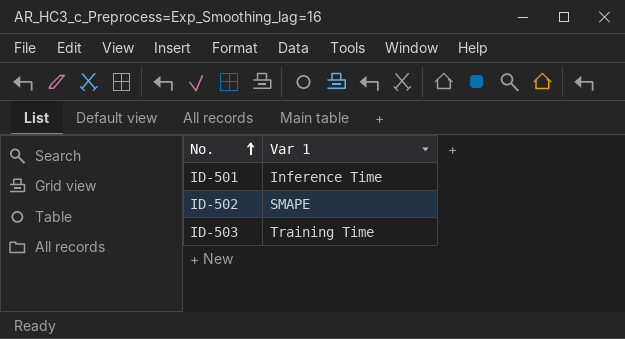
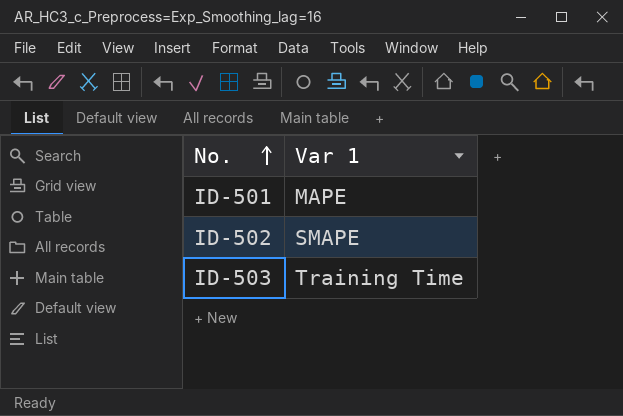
ID-501 | Var 1: Inference Time -> MAPE

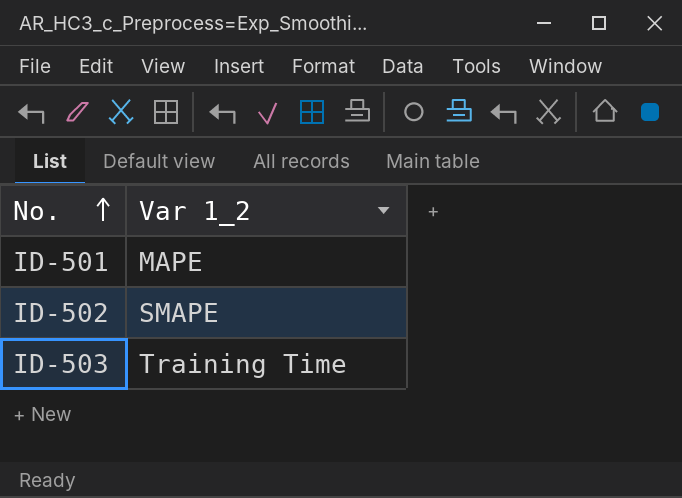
column name: Var 1 -> Var 1_2

